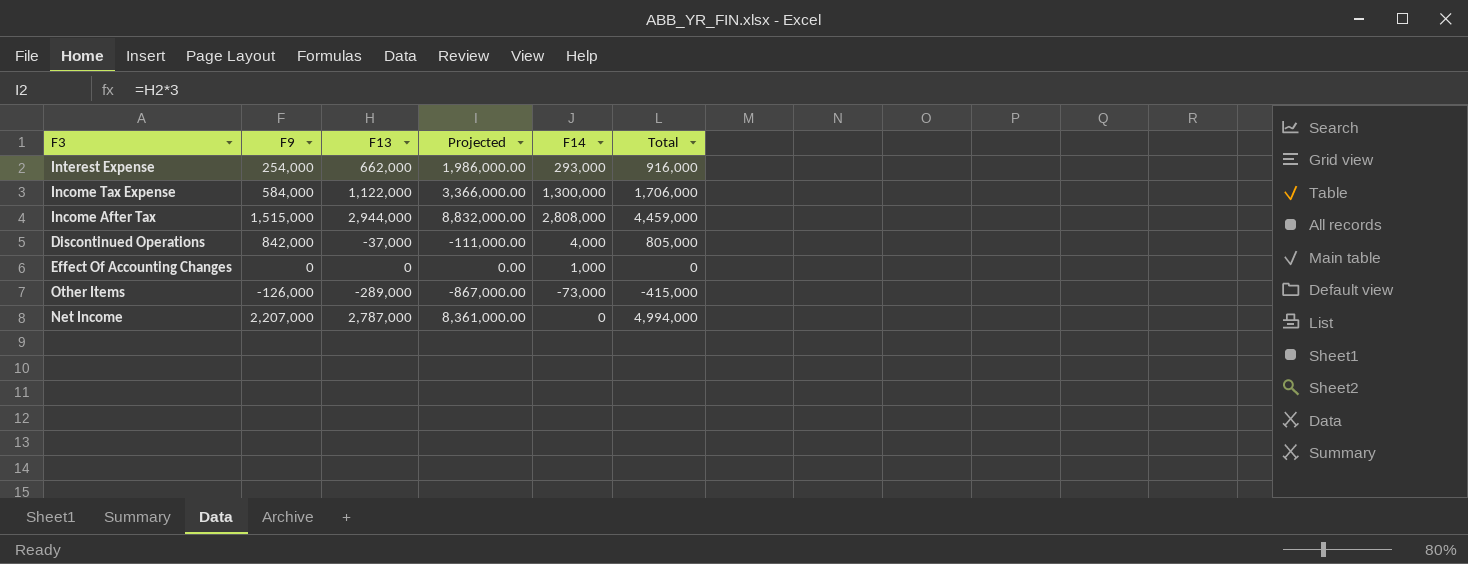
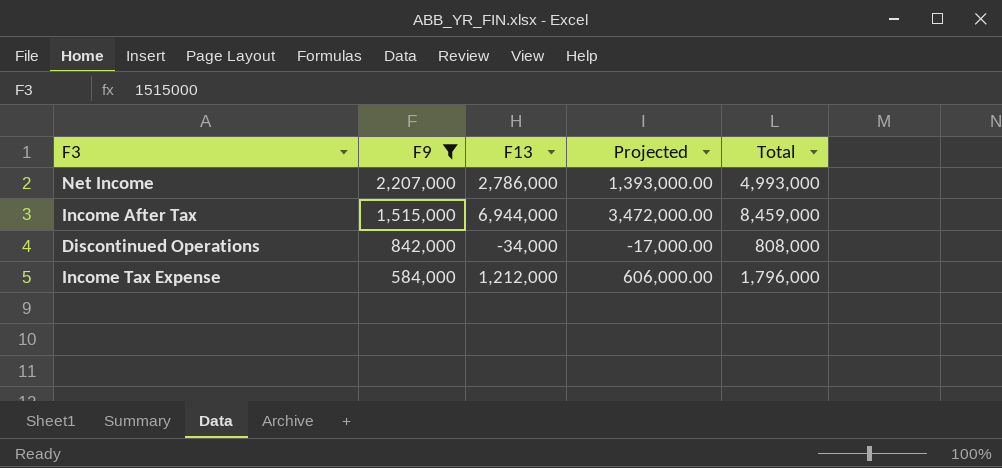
filter: none -> F9 >= 584,000
row order: none -> F9 descending
column F14 | position: 5 -> none
column Projected | formula: [F13] * 3 -> [F13] * 0.5
Net Income | F13: 2,787,000 -> 2,786,000
Net Income | Total: 4,994,000 -> 4,993,000
Income After Tax | F13: 2,944,000 -> 6,944,000
Income After Tax | Total: 4,459,000 -> 8,459,000
Discontinued Operations | F13: -37,000 -> -34,000
Discontinued Operations | Total: 805,000 -> 808,000
Income Tax Expense | F13: 1,122,000 -> 1,212,000
Income Tax Expense | Total: 1,706,000 -> 1,796,000

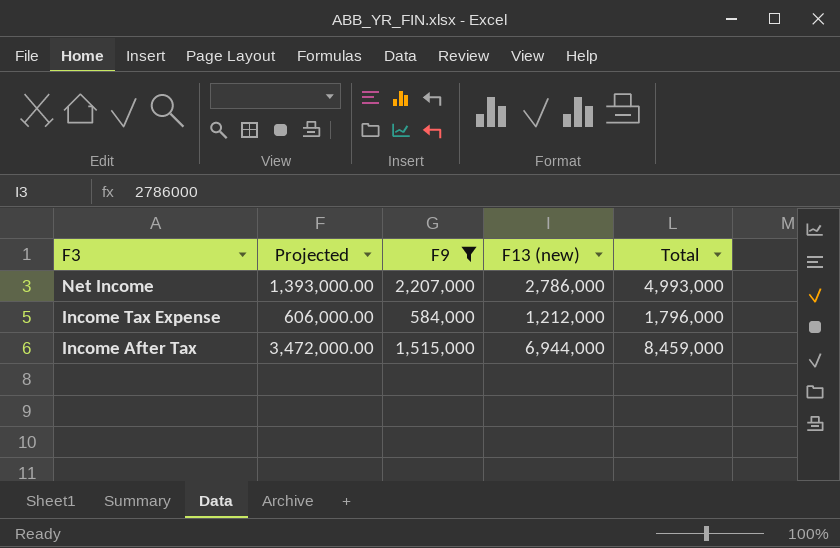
row order: F9 descending -> F3 descending
column Projected | position: 4 -> 2
column name: F13 -> F13 (new)
row Discontinued Operations: 842,000 | -34,000 | -17,000.00 | 808,000 -> none

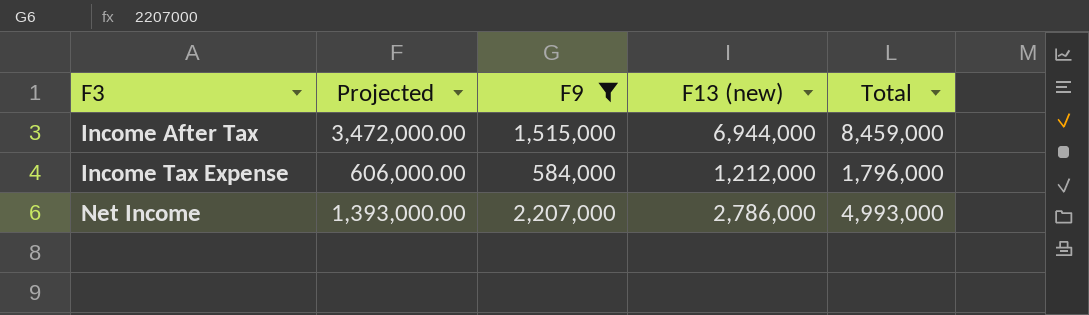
row order: F3 descending -> F3 ascending

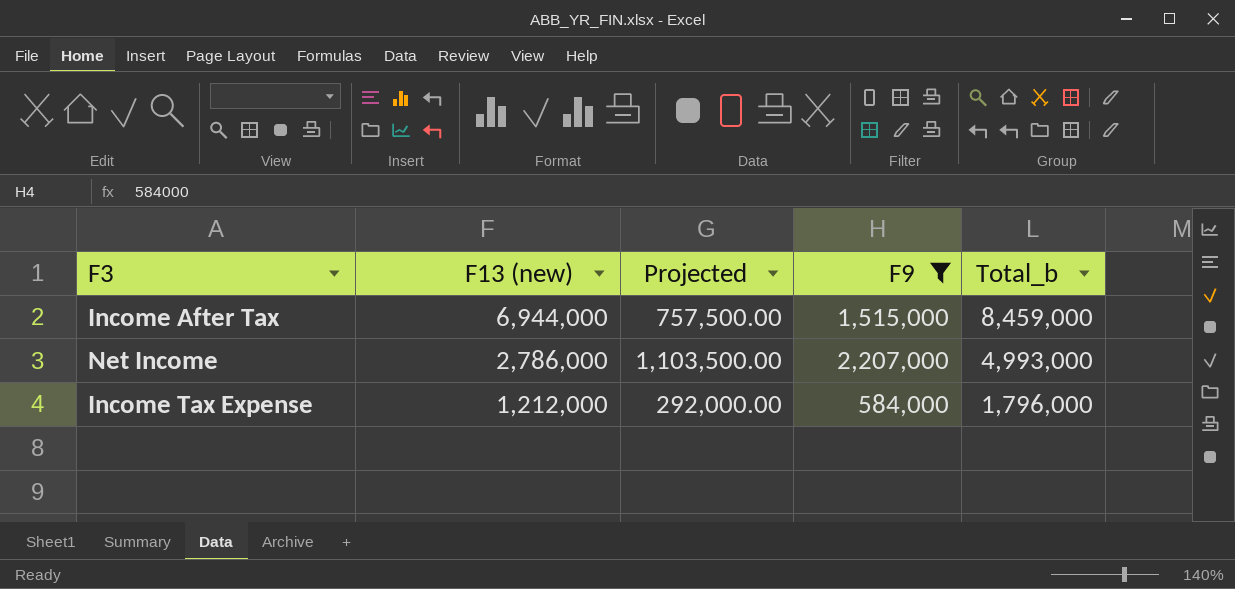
row order: F3 ascending -> F13 (new) descending
column F13 (new) | position: 4 -> 2
column Projected | formula: [F13 (new)] * 0.5 -> [F9] * 0.5
column name: Total -> Total_b

